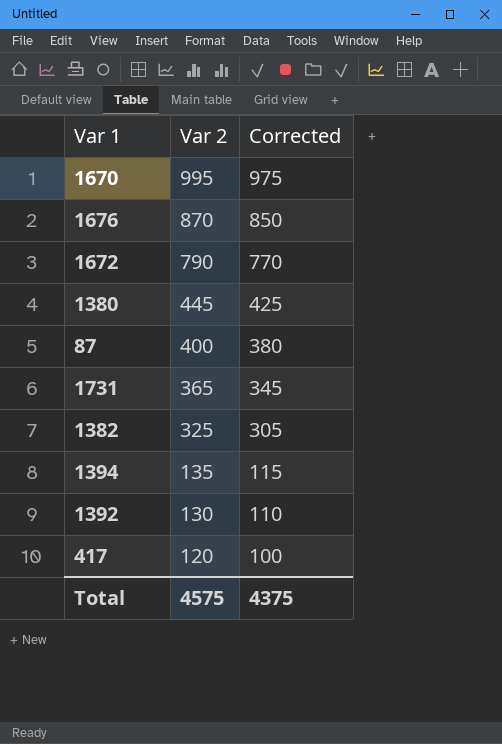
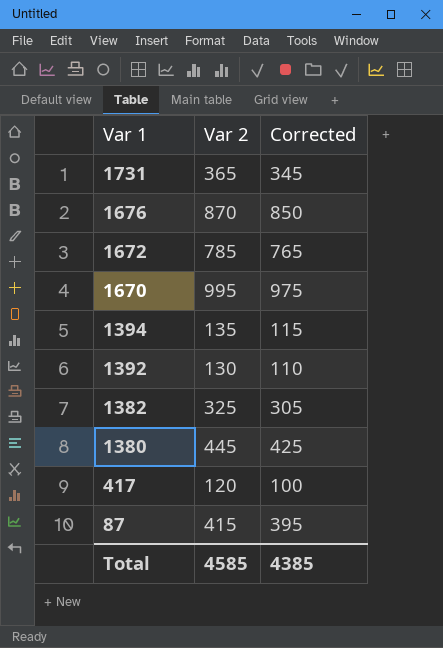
row order: Var 2 descending -> Var 1 descending
1672 | Var 2: 790 -> 785
1672 | Corrected: 770 -> 765
87 | Var 2: 400 -> 415
87 | Corrected: 380 -> 395
Total | Var 2: 4575 -> 4585
Total | Corrected: 4375 -> 4385

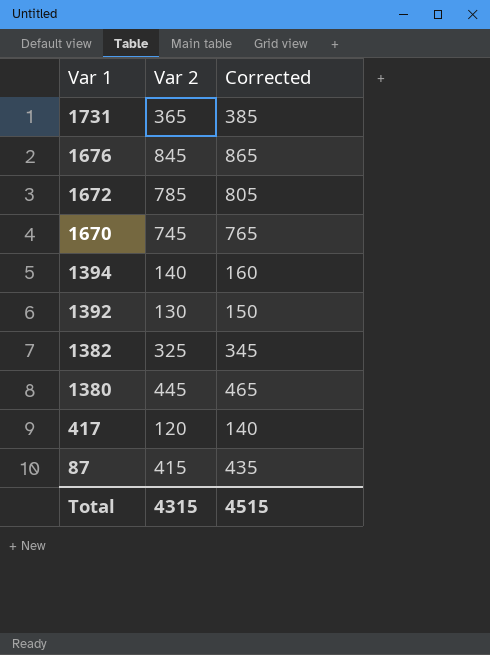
column Corrected | formula: [Var 2] - 20 -> [Var 2] + 20
1676 | Var 2: 870 -> 845
1670 | Var 2: 995 -> 745
1394 | Var 2: 135 -> 140
Total | Var 2: 4585 -> 4315
Total | Corrected: 4385 -> 4515

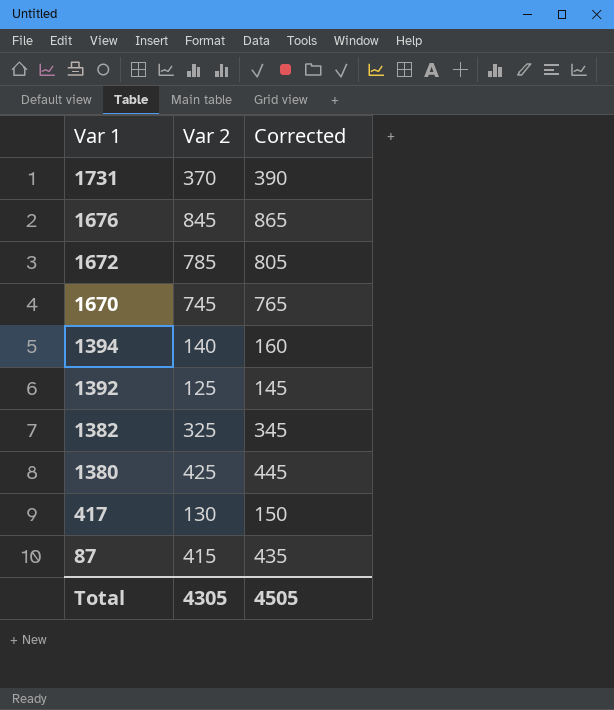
1731 | Var 2: 365 -> 370
1731 | Corrected: 385 -> 390
1392 | Var 2: 130 -> 125
1392 | Corrected: 150 -> 145
1380 | Var 2: 445 -> 425
1380 | Corrected: 465 -> 445
417 | Var 2: 120 -> 130
417 | Corrected: 140 -> 150
Total | Var 2: 4315 -> 4305
Total | Corrected: 4515 -> 4505

